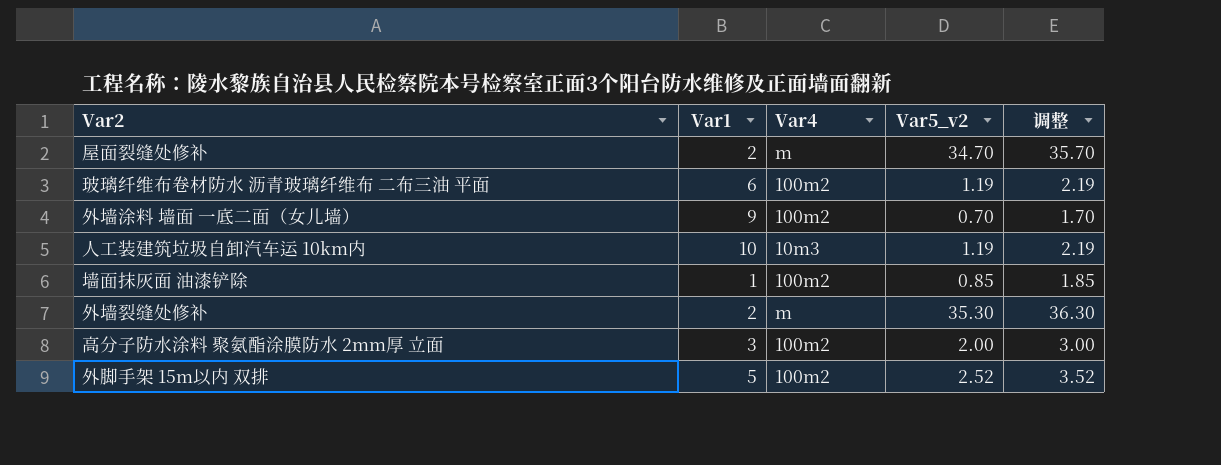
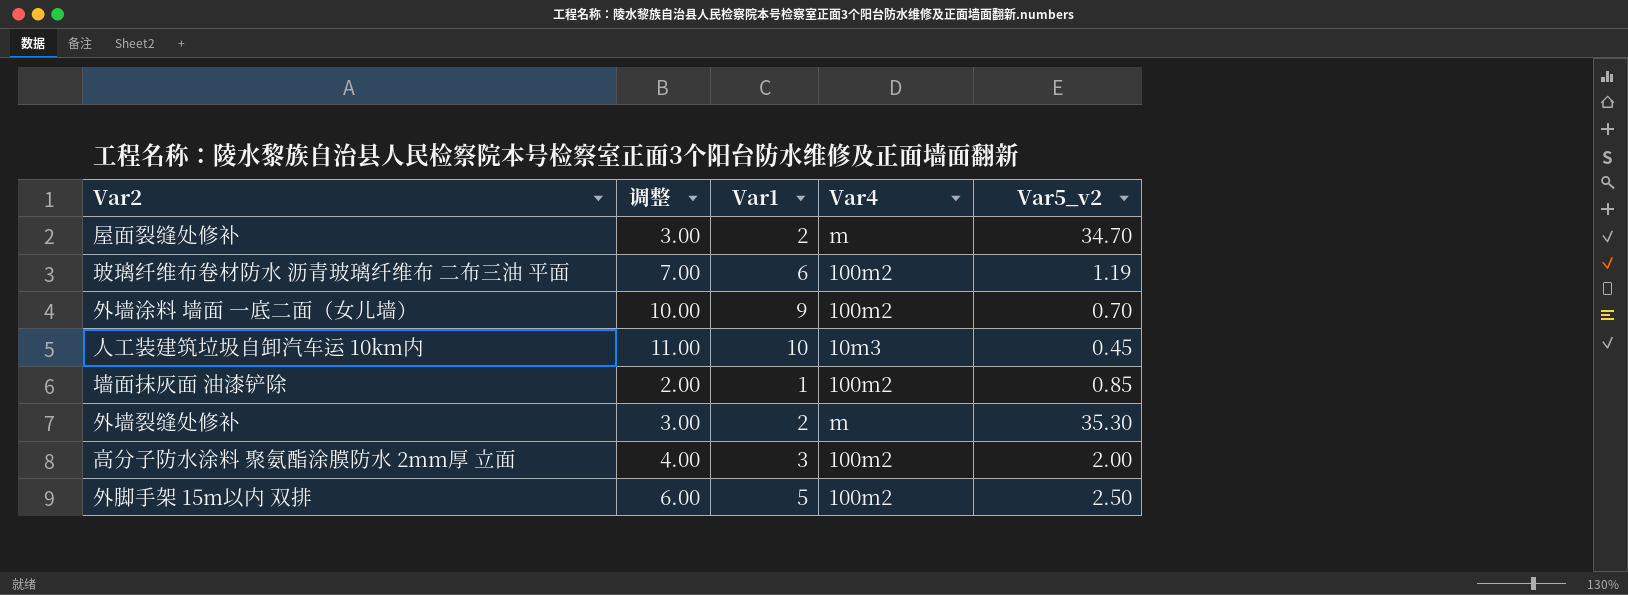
column 调整 | formula: [Var5_v2] + 1 -> [Var1] + 1
column 调整 | position: 5 -> 2
人工装建筑垃圾自卸汽车运 10km内 | Var5_v2: 1.19 -> 0.45
外脚手架 15m以内 双排 | Var5_v2: 2.52 -> 2.50

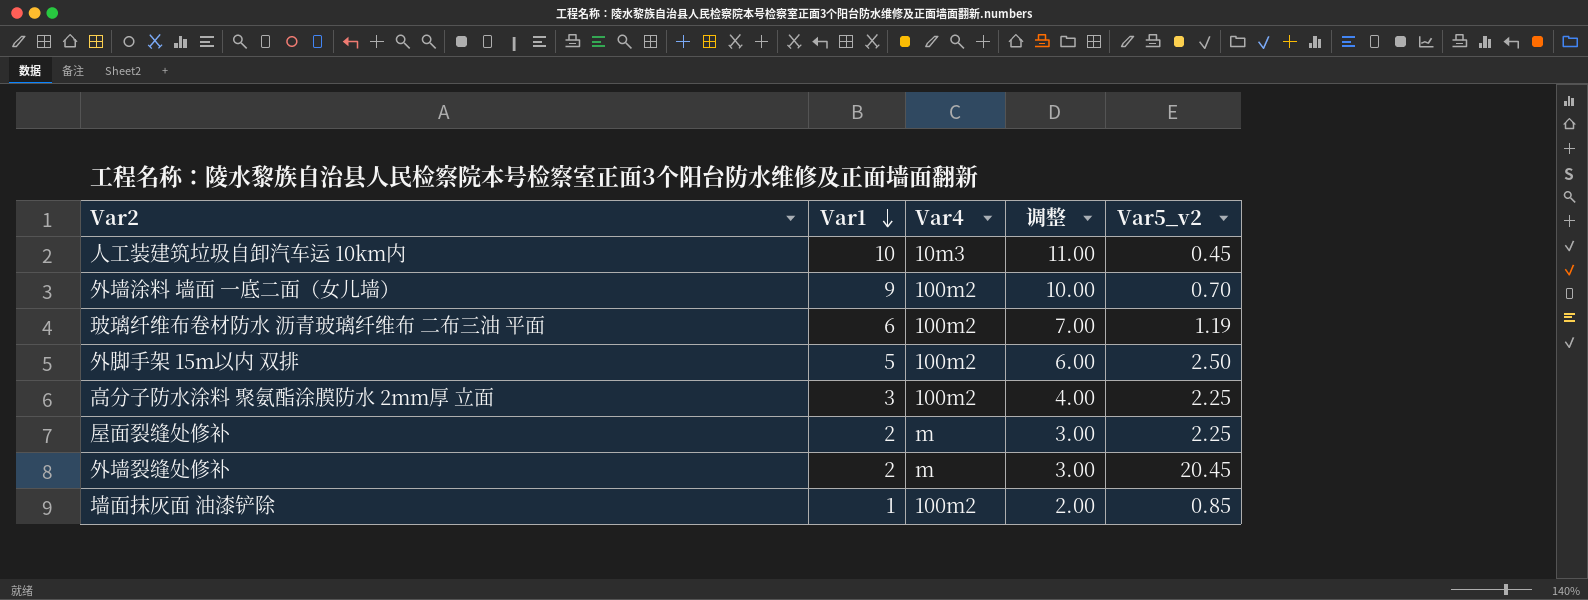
row order: none -> Var1 descending
column 调整 | position: 2 -> 4
高分子防水涂料 聚氨酯涂膜防水 2mm厚 立面 | Var5_v2: 2.00 -> 2.25
屋面裂缝处修补 | Var5_v2: 34.70 -> 2.25
外墙裂缝处修补 | Var5_v2: 35.30 -> 20.45

